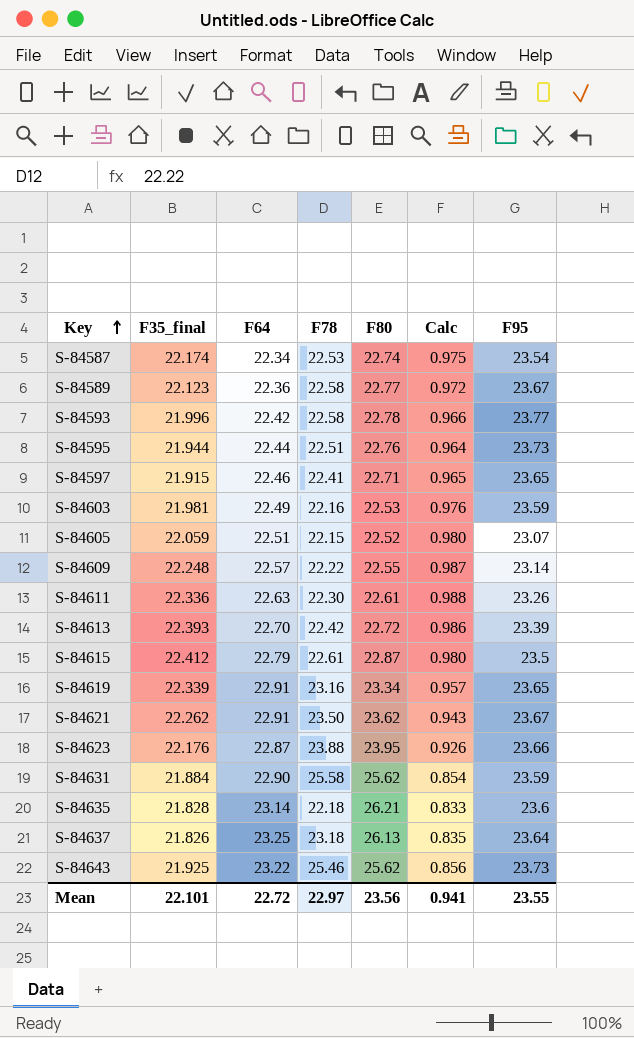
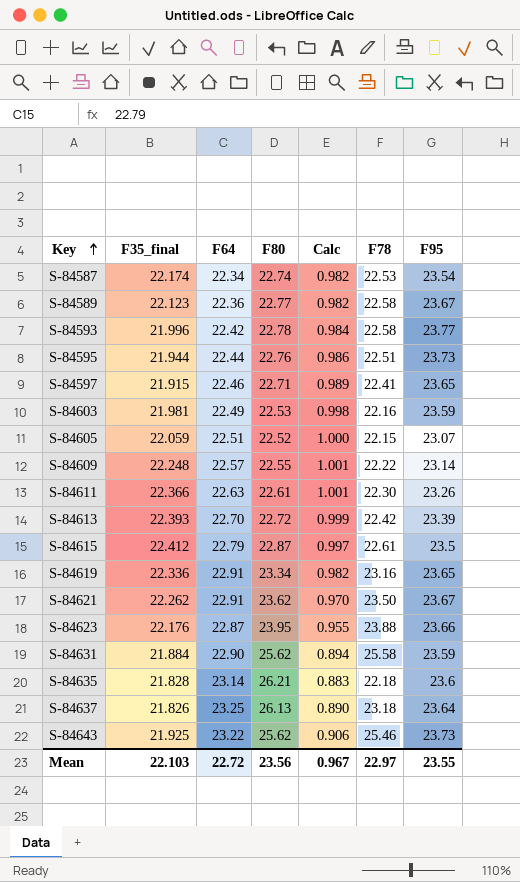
column Calc | formula: [F35_final] / [F80] -> [F64] / [F80]
column F78 | position: 4 -> 6
S-84611 | F35_final: 22.336 -> 22.366
S-84619 | F35_final: 22.339 -> 22.336
Mean | F35_final: 22.101 -> 22.103
Mean | Calc: 0.941 -> 0.967

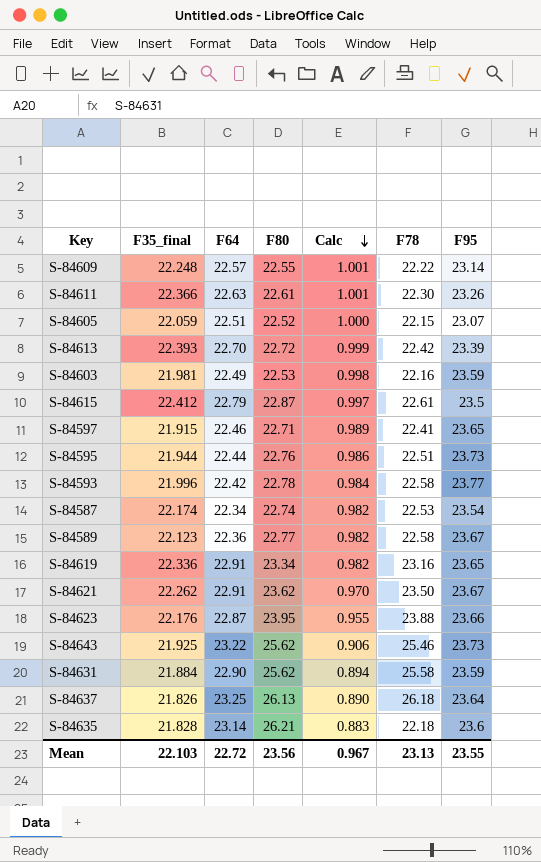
row order: Key ascending -> Calc descending
S-84637 | F78: 23.18 -> 26.18
Mean | F78: 22.97 -> 23.13

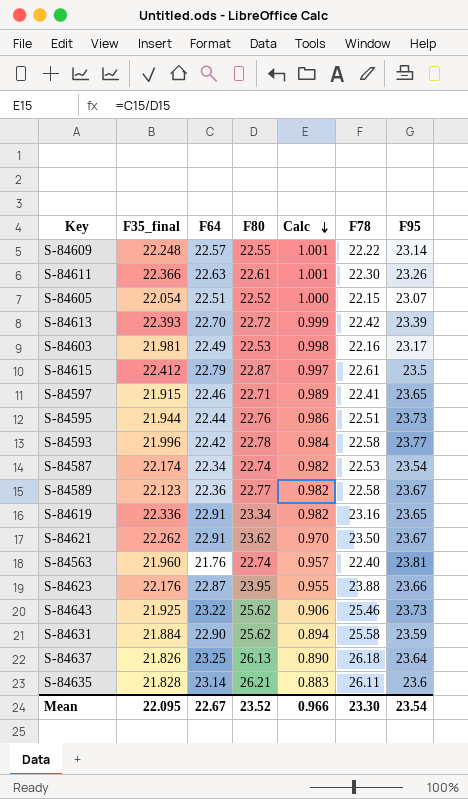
S-84605 | F35_final: 22.059 -> 22.054
S-84603 | F95: 23.59 -> 23.17
row S-84563: none -> 21.960 | 21.76 | 22.74 | 0.957 | 22.40 | 23.81
S-84635 | F78: 22.18 -> 26.11
Mean | F35_final: 22.103 -> 22.095
Mean | F64: 22.72 -> 22.67
Mean | F80: 23.56 -> 23.52
Mean | Calc: 0.967 -> 0.966
Mean | F78: 23.13 -> 23.30
Mean | F95: 23.55 -> 23.54

